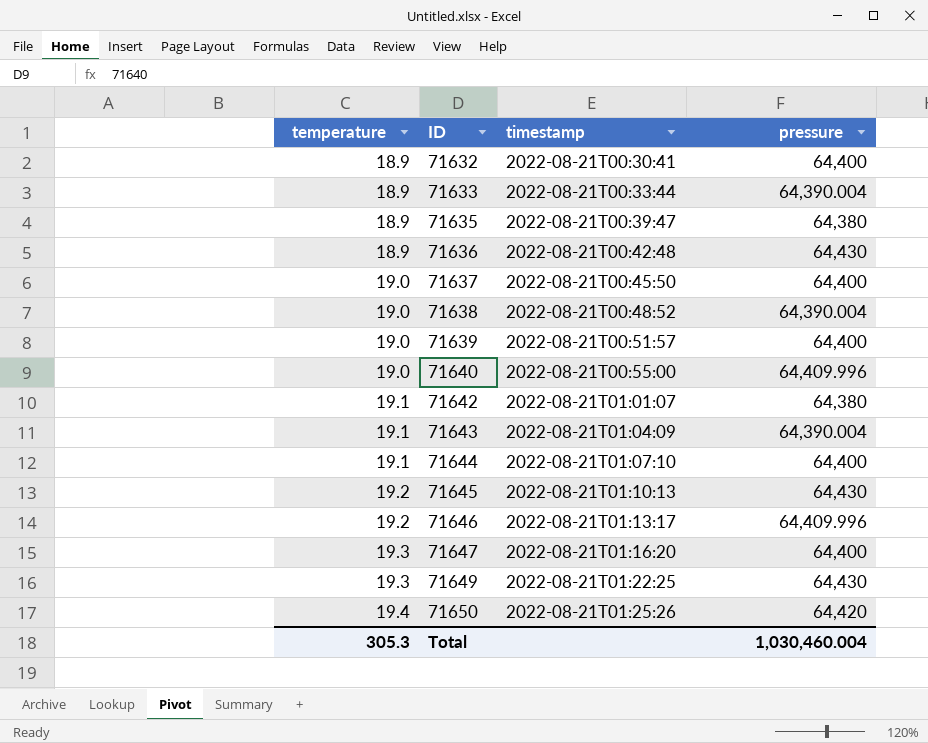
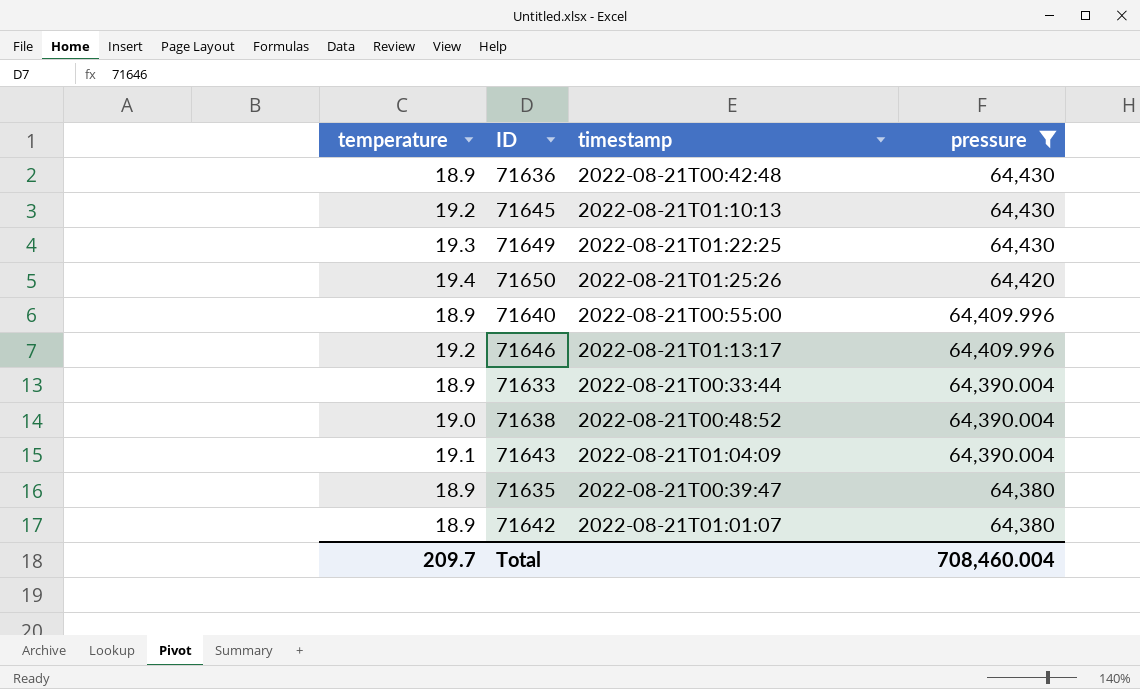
filter: none -> pressure != 64,400
row order: temperature ascending -> pressure descending
71640 | temperature: 19.0 -> 18.9
71642 | temperature: 19.1 -> 18.9
Total | temperature: 305.3 -> 209.7
Total | pressure: 1,030,460.004 -> 708,460.004

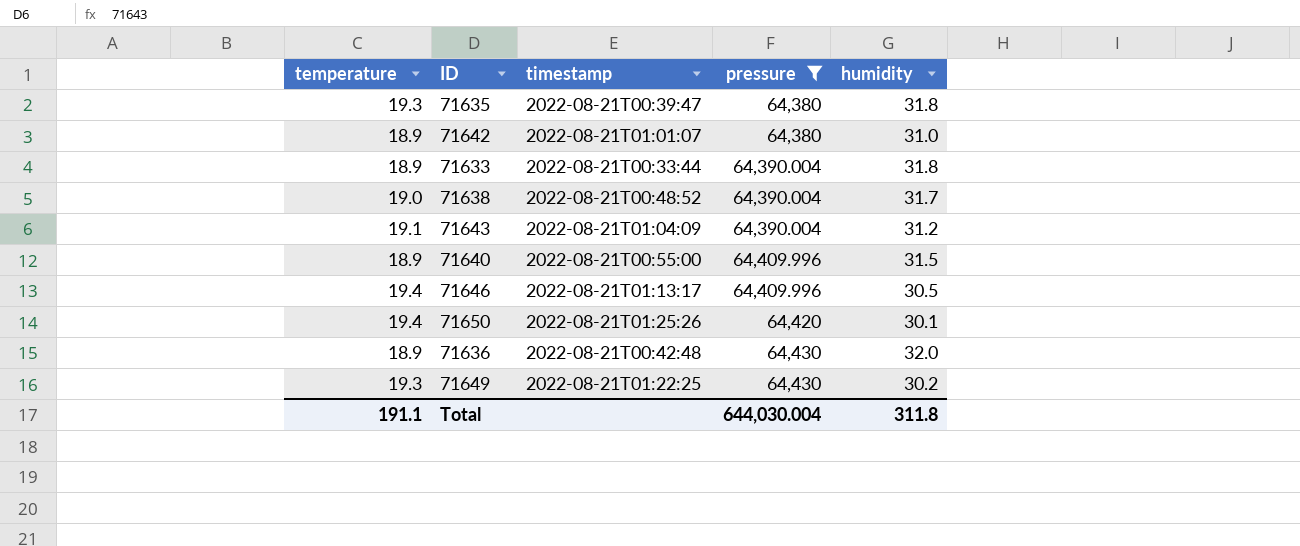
row order: pressure descending -> pressure ascending
column humidity | position: none -> 5
row 71645: 19.2 | 2022-08-21T01:10:13 | 64,430 -> none
71635 | temperature: 18.9 -> 19.3
71646 | temperature: 19.2 -> 19.4
Total | temperature: 209.7 -> 191.1
Total | pressure: 708,460.004 -> 644,030.004

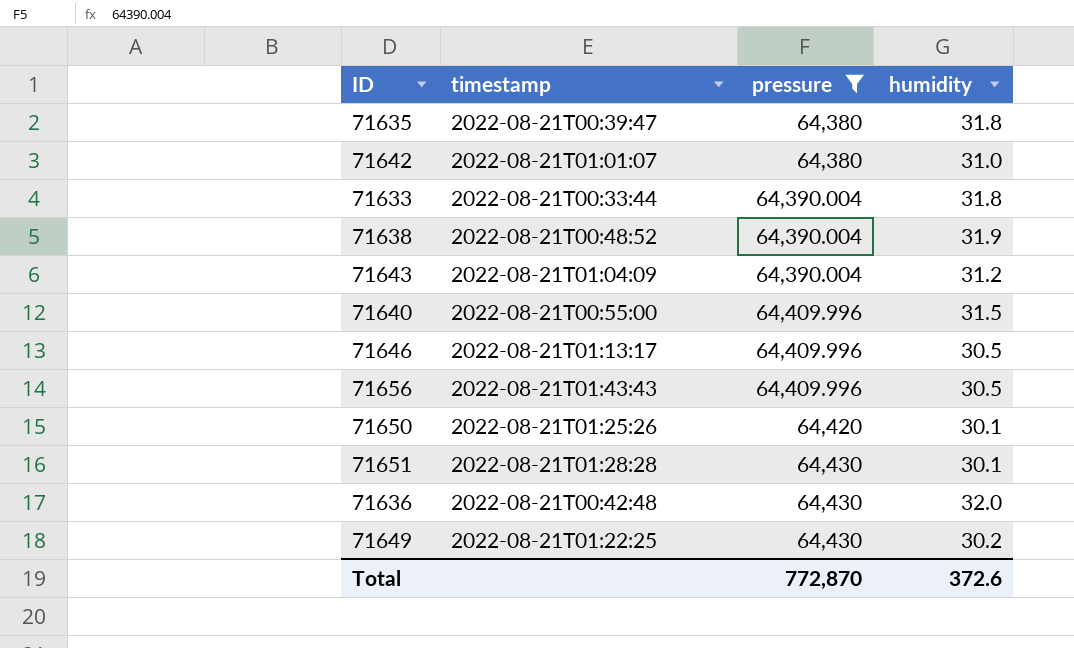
column temperature | position: 1 -> none
71638 | humidity: 31.7 -> 31.9
row 71656: none -> 2022-08-21T01:43:43 | 64,409.996 | 30.5
row 71651: none -> 2022-08-21T01:28:28 | 64,430 | 30.1
Total | pressure: 644,030.004 -> 772,870
Total | humidity: 311.8 -> 372.6

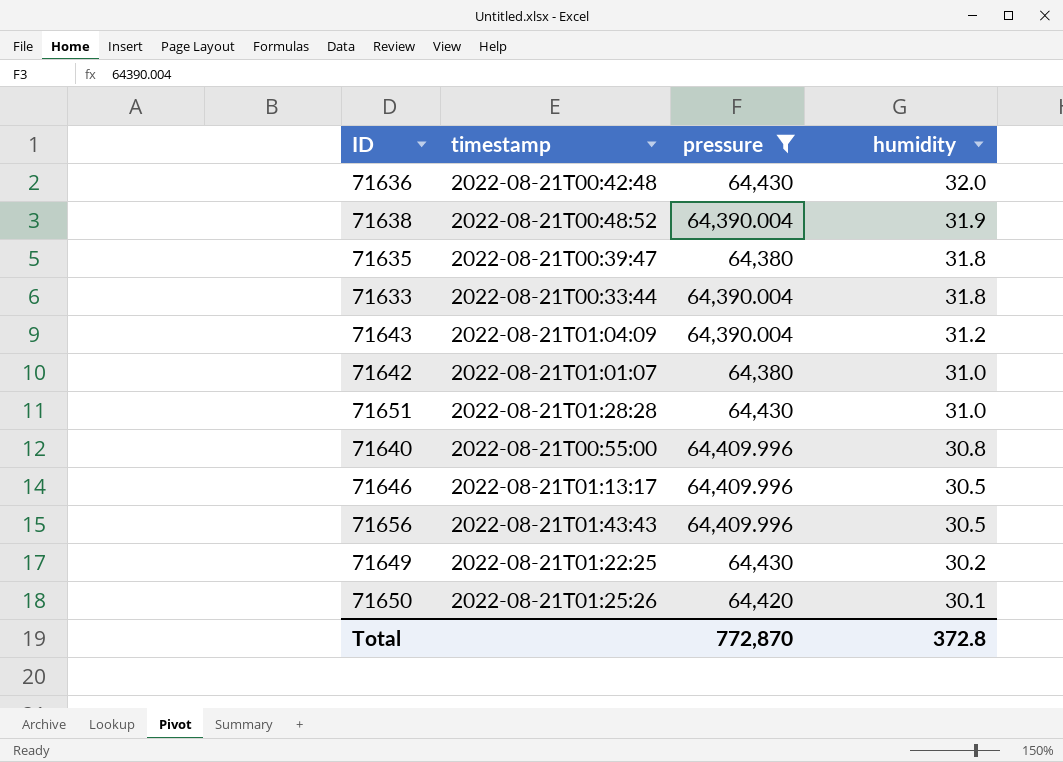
row order: pressure ascending -> humidity descending
71651 | humidity: 30.1 -> 31.0
71640 | humidity: 31.5 -> 30.8
Total | humidity: 372.6 -> 372.8

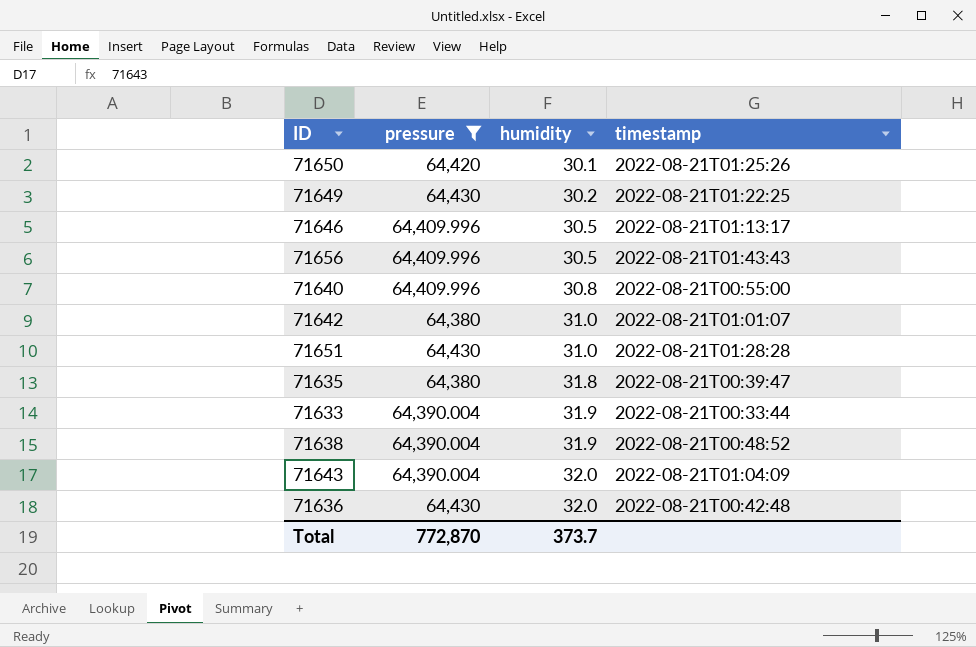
row order: humidity descending -> humidity ascending
column timestamp | position: 2 -> 4
71633 | humidity: 31.8 -> 31.9
71643 | humidity: 31.2 -> 32.0
Total | humidity: 372.8 -> 373.7

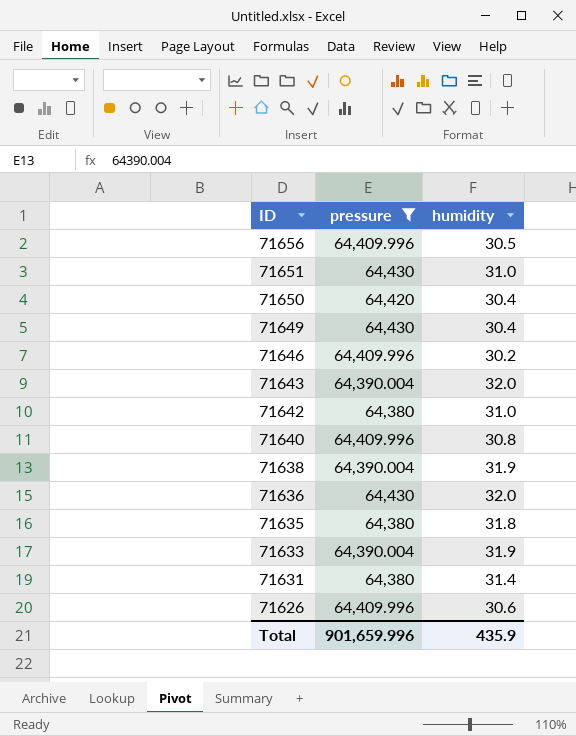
row order: humidity ascending -> ID descending
column timestamp | position: 4 -> none
71650 | humidity: 30.1 -> 30.4
71649 | humidity: 30.2 -> 30.4
71646 | humidity: 30.5 -> 30.2
row 71631: none -> 64,380 | 31.4
row 71626: none -> 64,409.996 | 30.6
Total | pressure: 772,870 -> 901,659.996
Total | humidity: 373.7 -> 435.9

